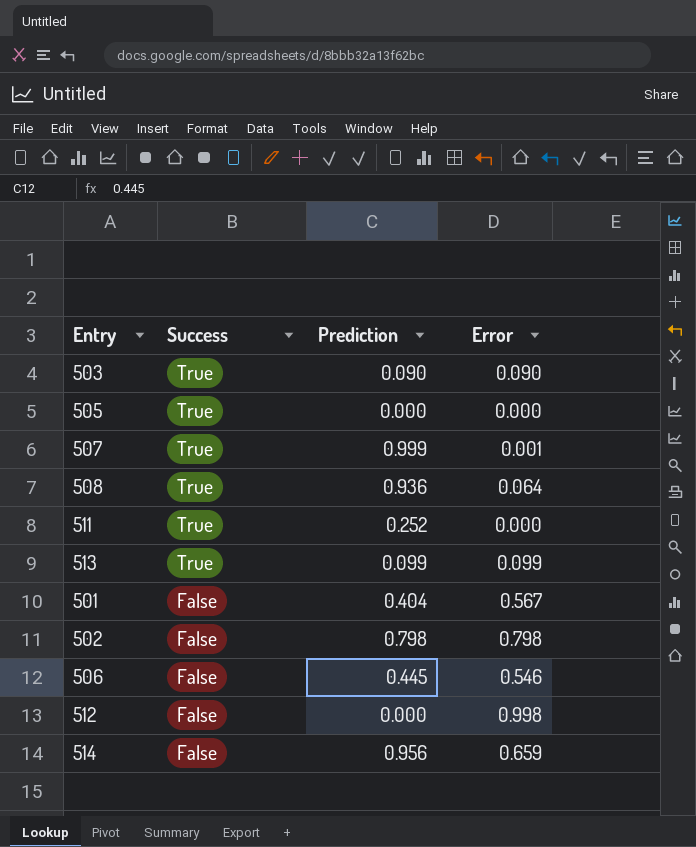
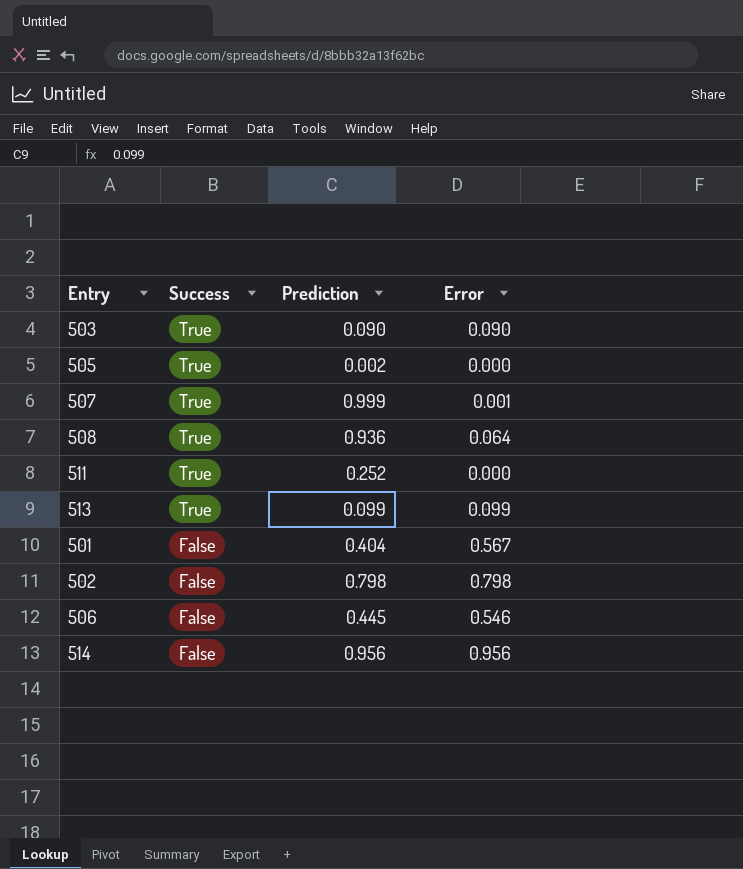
row 512: False | 0.000 | 0.998 -> none
505 | Prediction: 0.000 -> 0.002
514 | Error: 0.659 -> 0.956

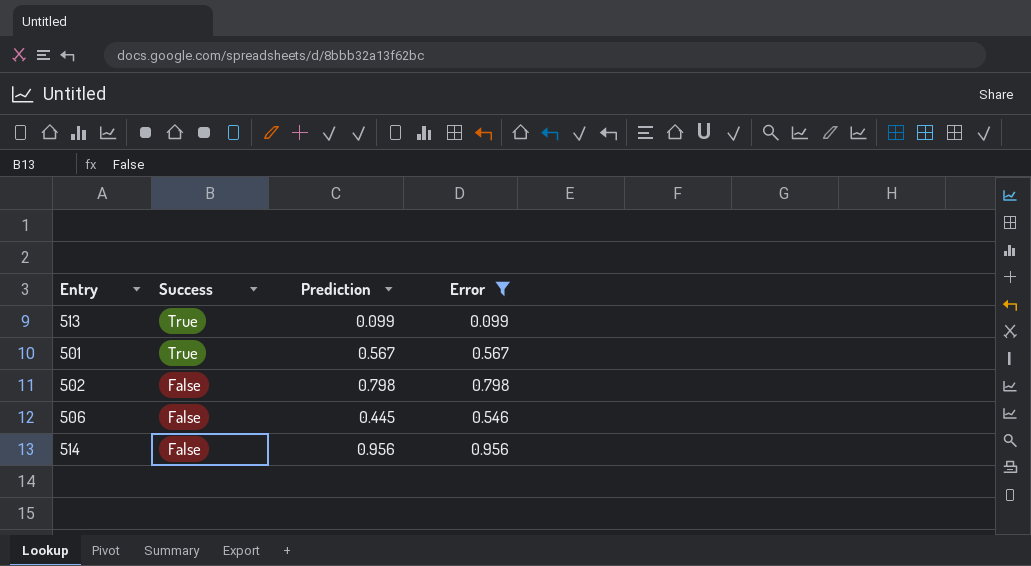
filter: none -> Error >= 0.099
501 | Success: False -> True
501 | Prediction: 0.404 -> 0.567

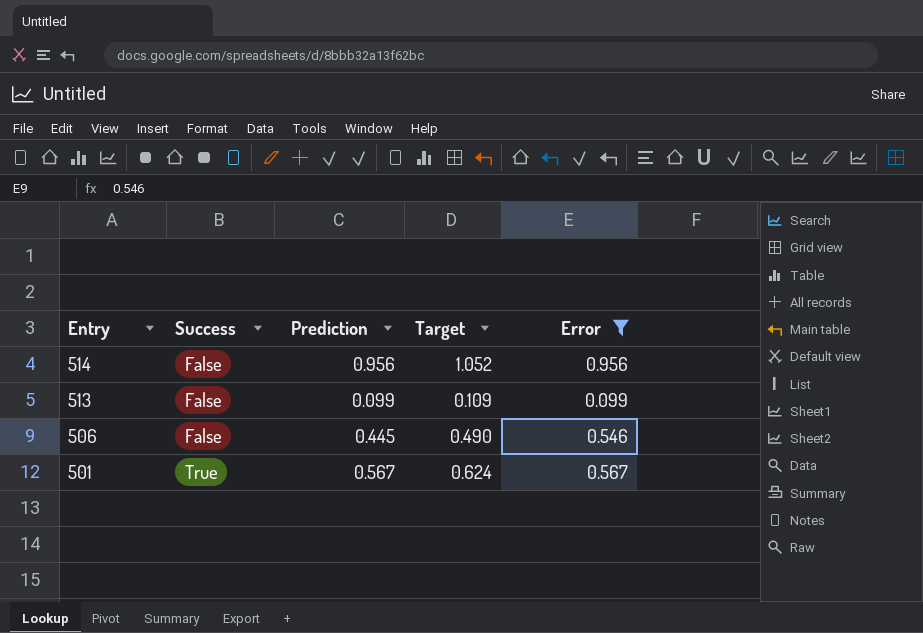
row order: Success descending -> Entry descending
column Target | formula: none -> [Prediction] * 1.1
row 502: False | 0.798 | 0.798 -> none
513 | Success: True -> False

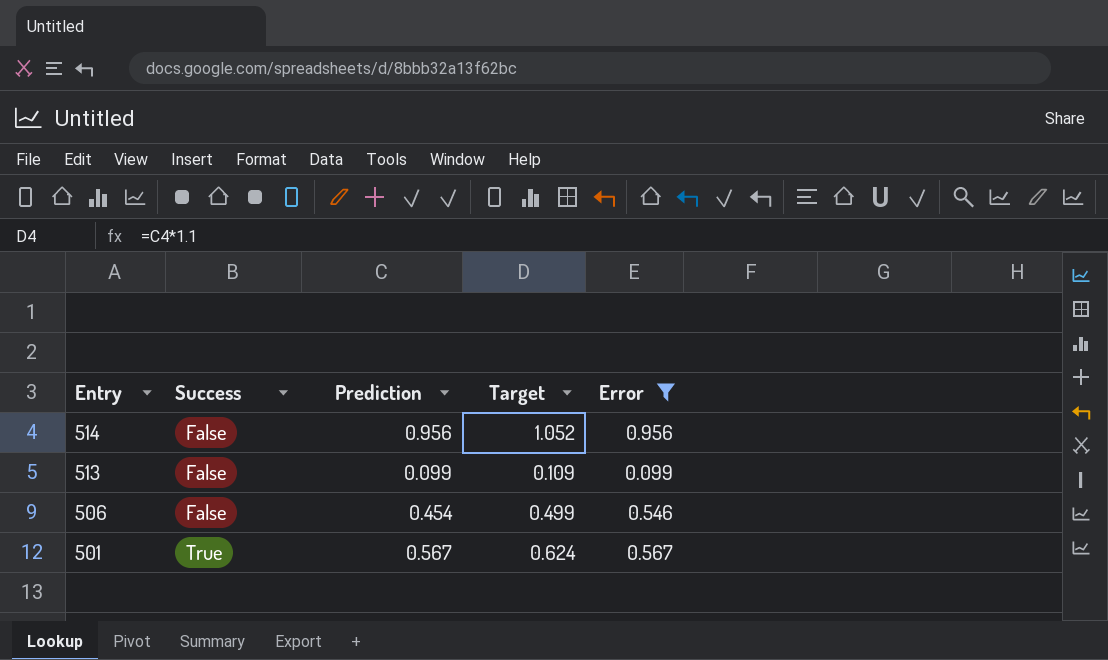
506 | Prediction: 0.445 -> 0.454
506 | Target: 0.490 -> 0.499

